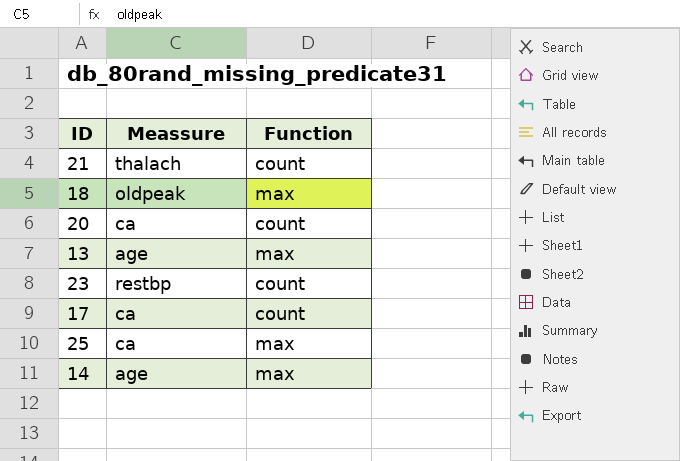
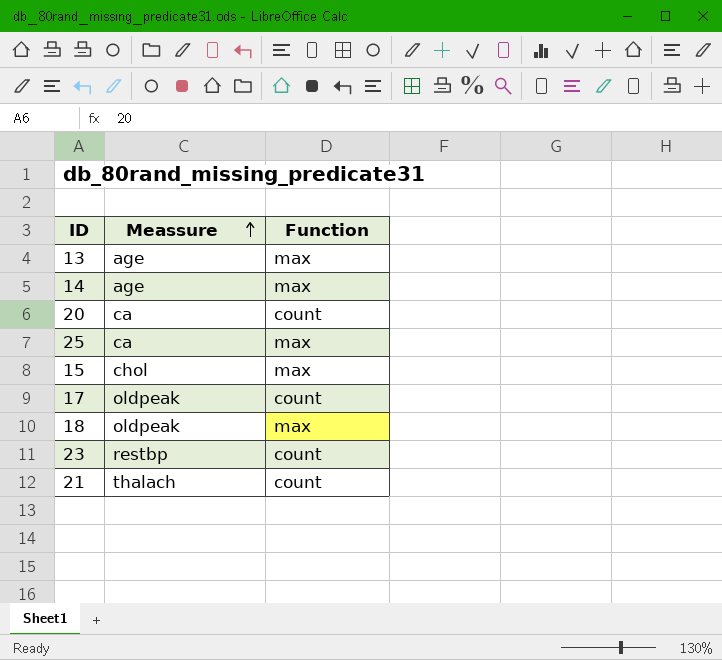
row order: none -> Meassure ascending
row 15: none -> chol | max
17 | Meassure: ca -> oldpeak

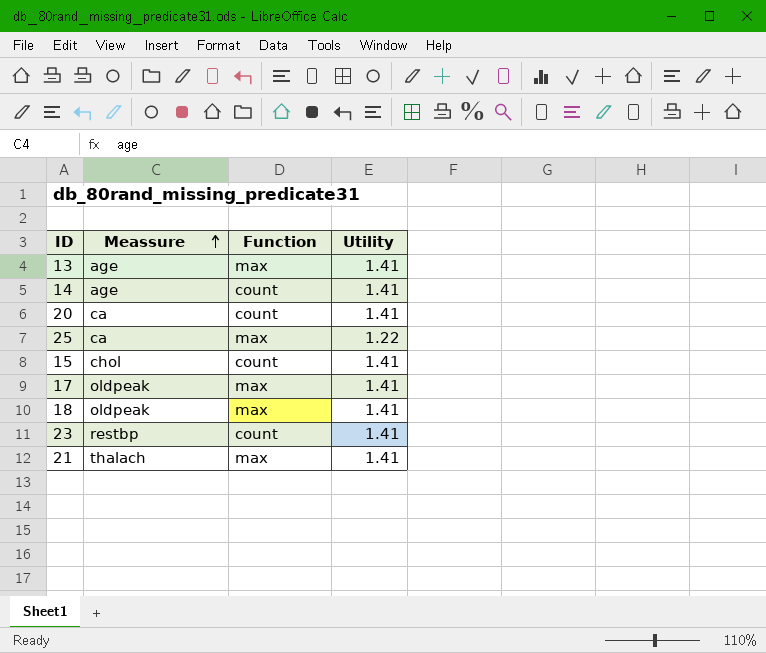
column Utility | position: none -> 4
14 | Function: max -> count
15 | Function: max -> count
17 | Function: count -> max
21 | Function: count -> max

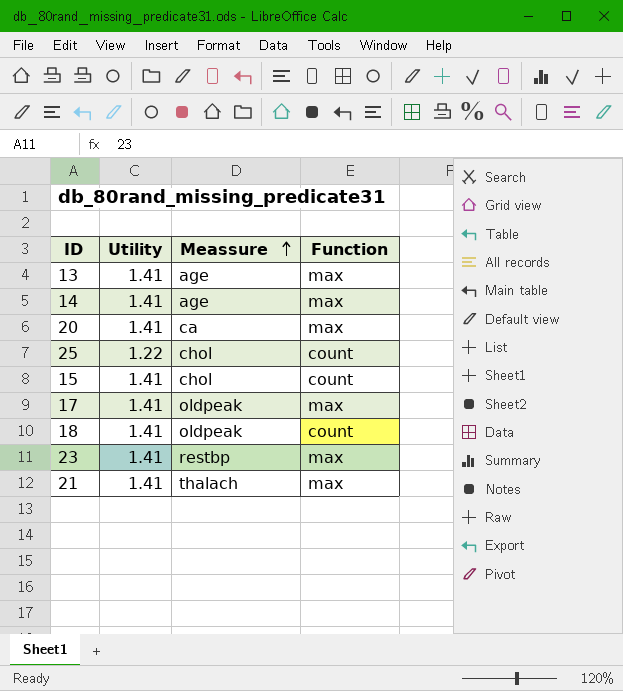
column Utility | position: 4 -> 2
14 | Function: count -> max
20 | Function: count -> max
25 | Meassure: ca -> chol
25 | Function: max -> count
18 | Function: max -> count
23 | Function: count -> max

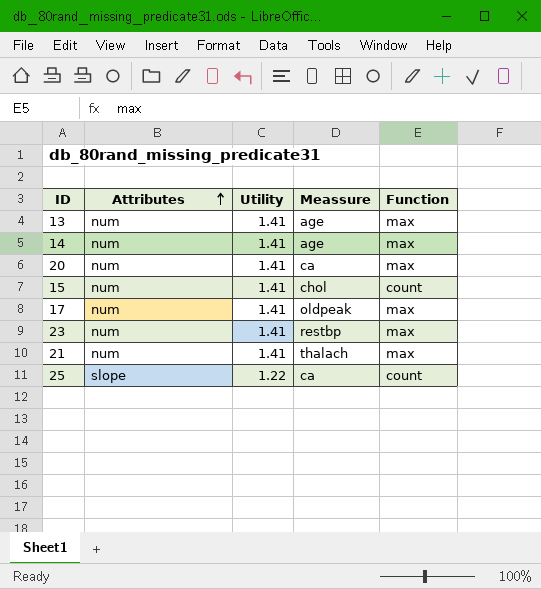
row order: Meassure ascending -> Attributes ascending
column Attributes | position: none -> 2
row 18: 1.41 | oldpeak | count -> none
25 | Meassure: chol -> ca

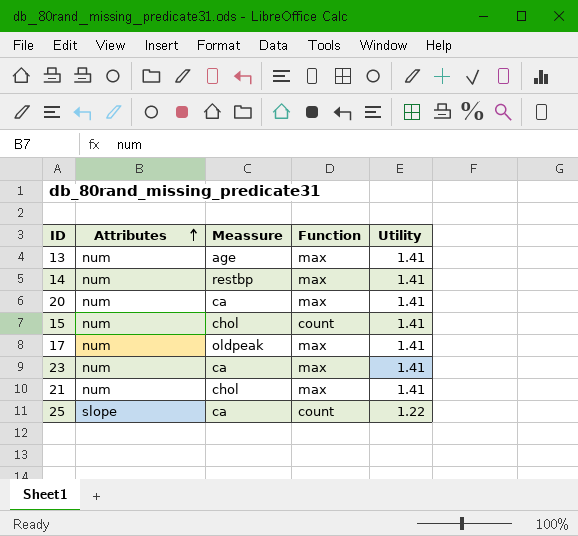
column Utility | position: 3 -> 5
14 | Meassure: age -> restbp
23 | Meassure: restbp -> ca
21 | Meassure: thalach -> chol

